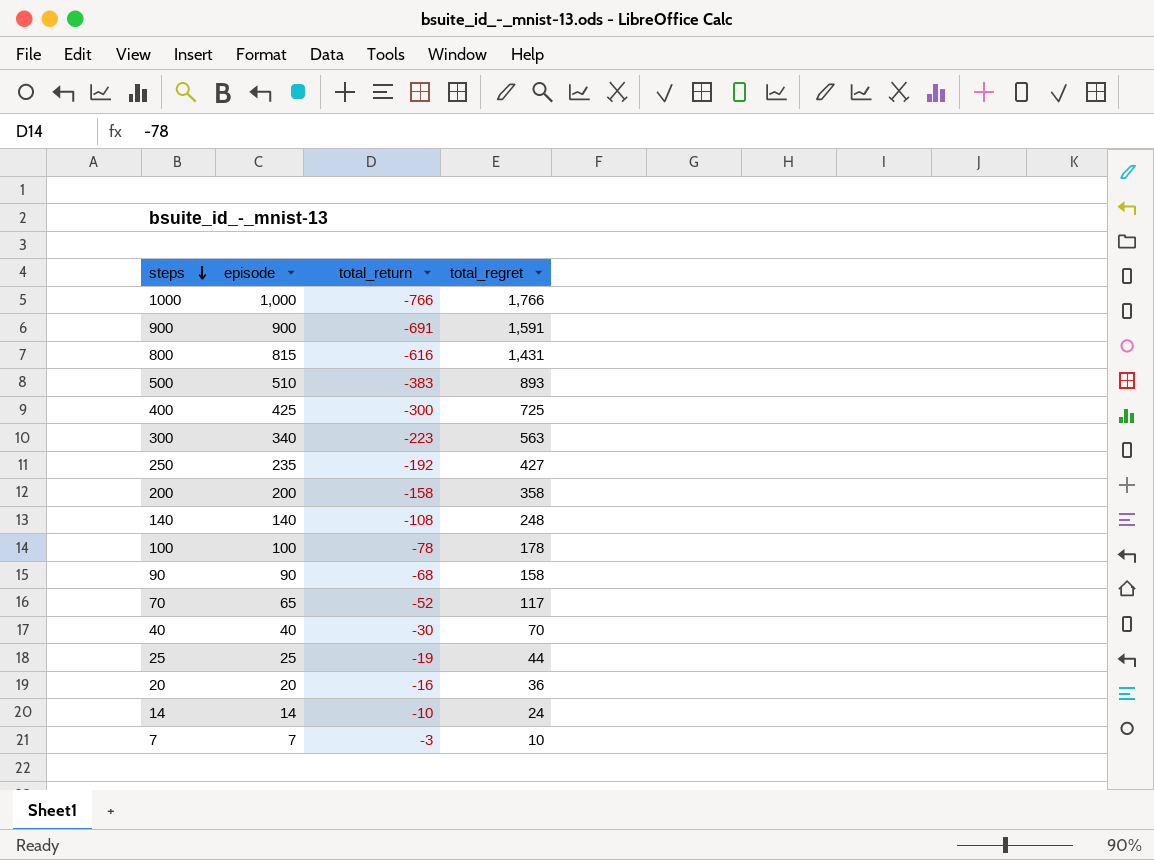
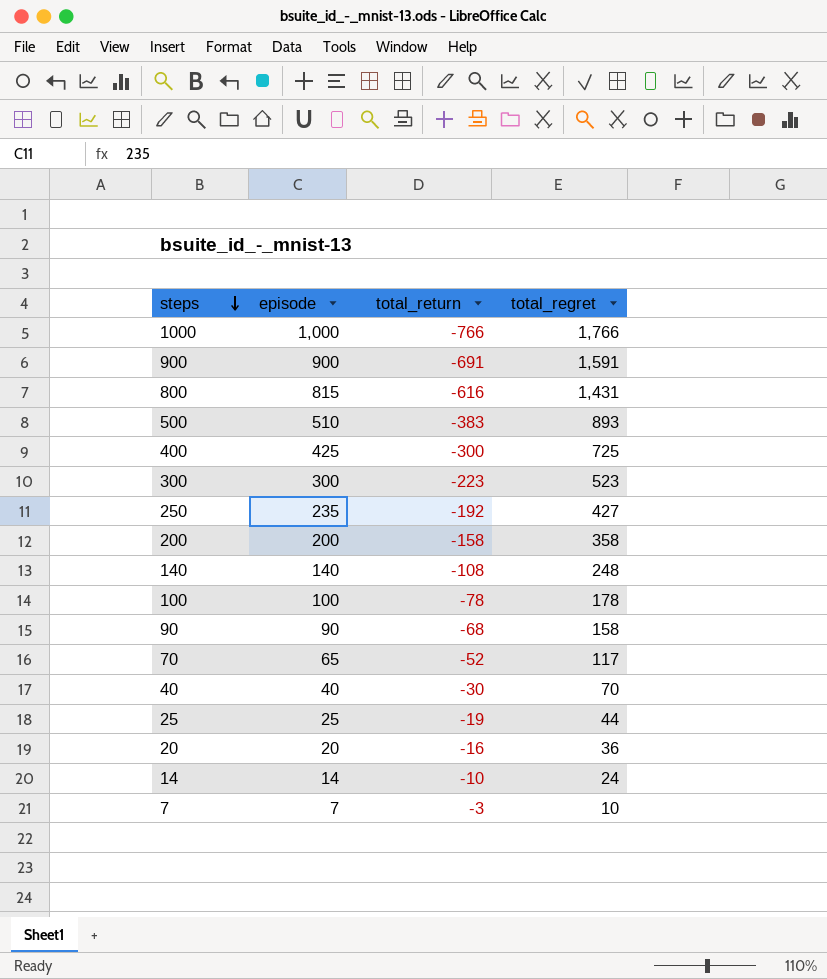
300 | episode: 340 -> 300
300 | total_regret: 563 -> 523

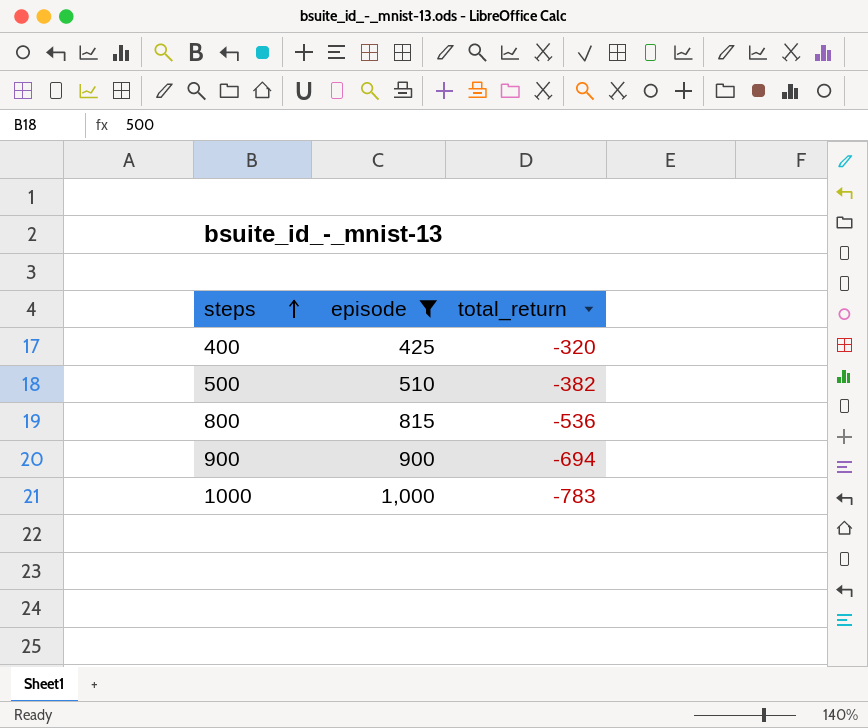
filter: none -> episode >= 425
row order: steps descending -> steps ascending
column total_regret | formula: [episode] - [total_return] -> none
400 | total_return: -300 -> -320
500 | total_return: -383 -> -382
800 | total_return: -616 -> -536
900 | total_return: -691 -> -694
1000 | total_return: -766 -> -783

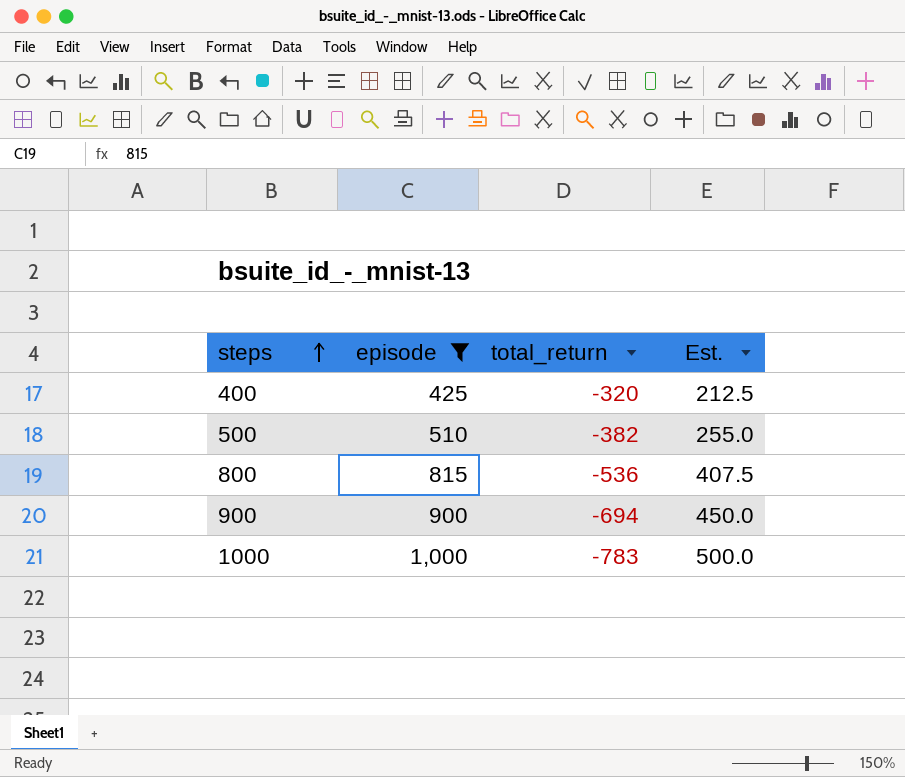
column Est. | formula: none -> [episode] * 0.5

